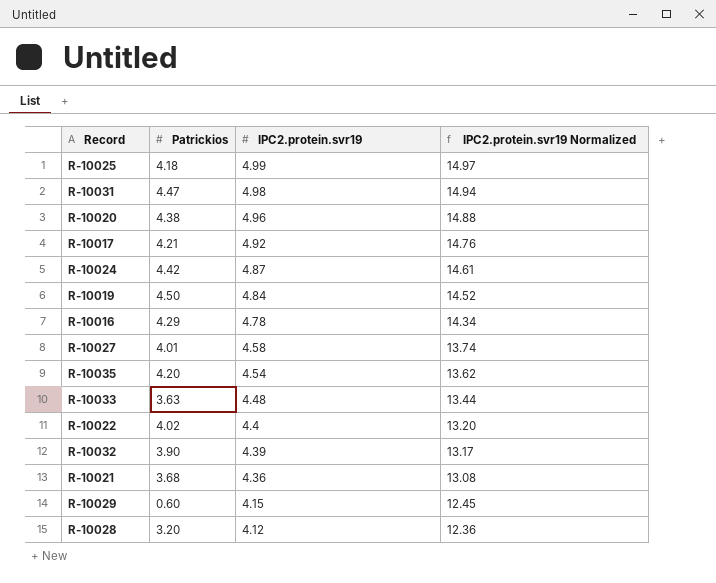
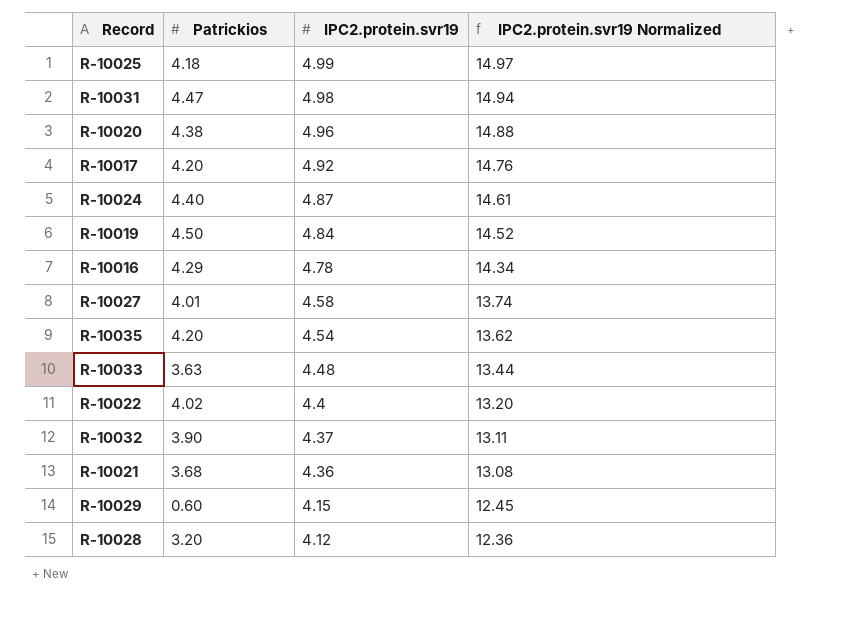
R-10017 | Patrickios: 4.21 -> 4.20
R-10024 | Patrickios: 4.42 -> 4.40
R-10032 | IPC2.protein.svr19: 4.39 -> 4.37
R-10032 | IPC2.protein.svr19 Normalized: 13.17 -> 13.11

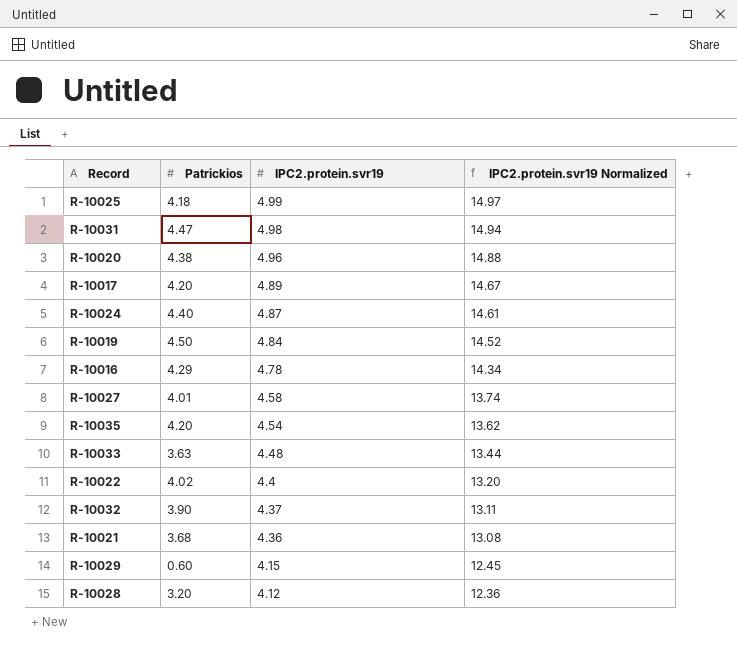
R-10017 | IPC2.protein.svr19: 4.92 -> 4.89
R-10017 | IPC2.protein.svr19 Normalized: 14.76 -> 14.67

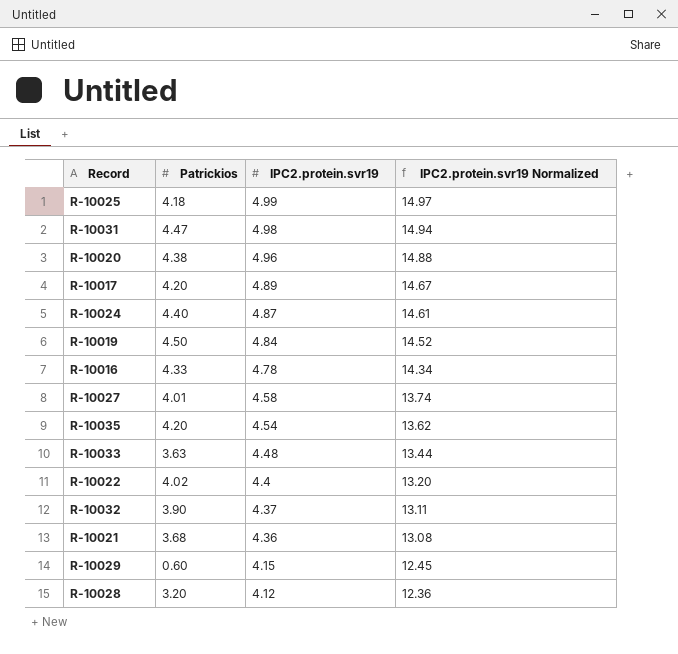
R-10016 | Patrickios: 4.29 -> 4.33

